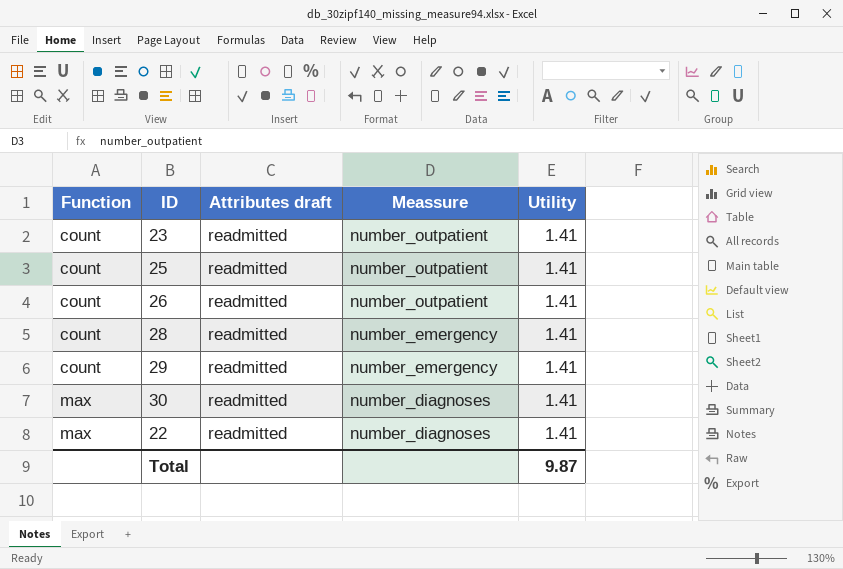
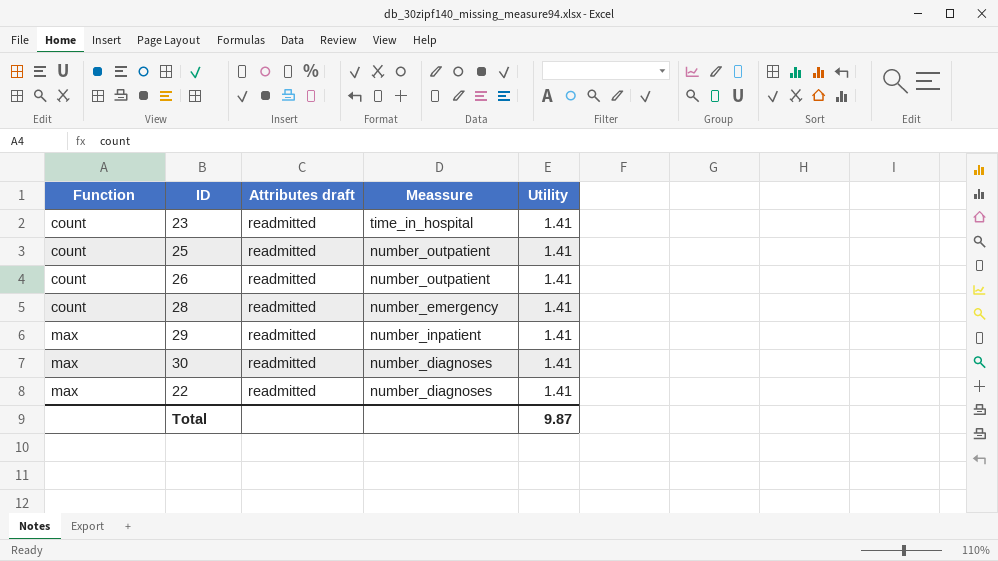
23 | Meassure: number_outpatient -> time_in_hospital
29 | Function: count -> max
29 | Meassure: number_emergency -> number_inpatient

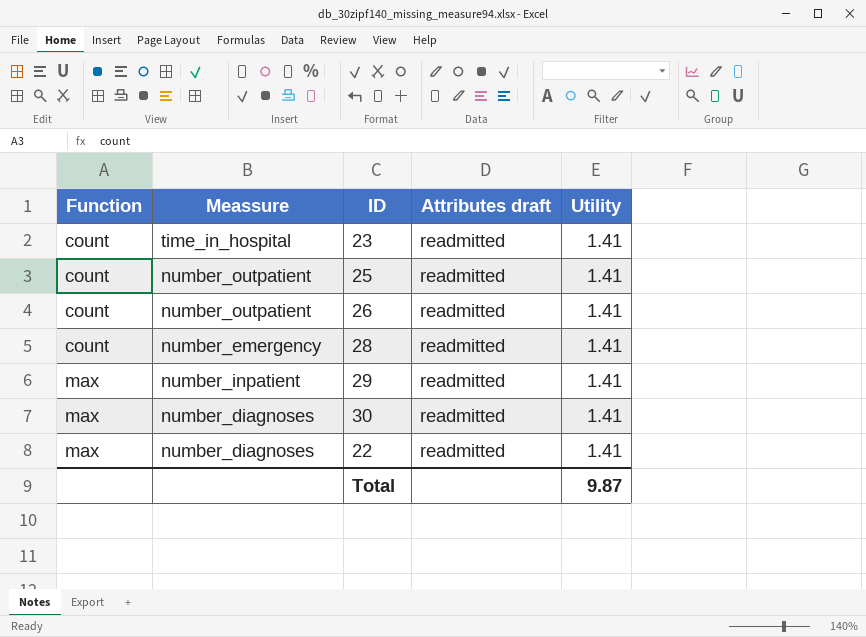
column Meassure | position: 4 -> 2

